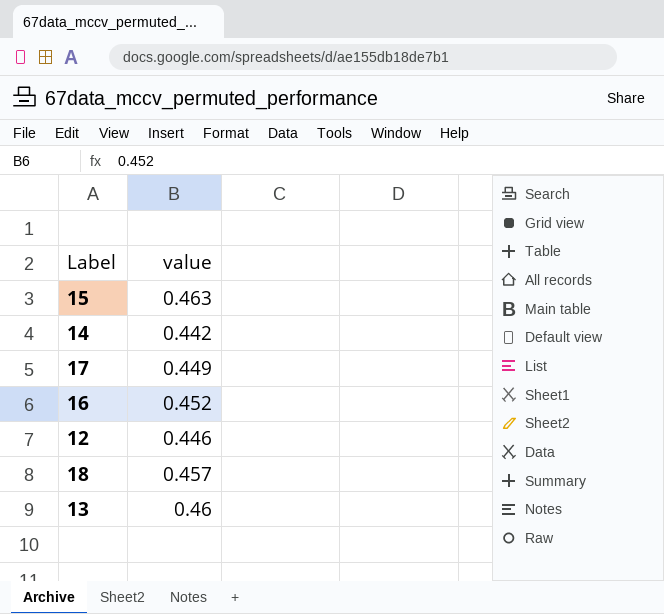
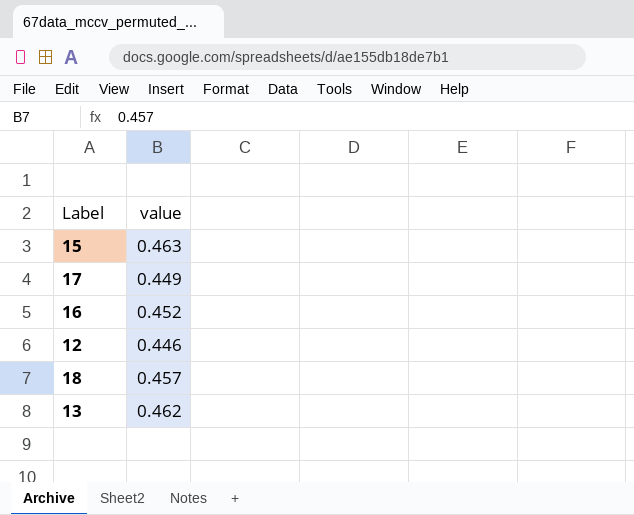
row 14: 0.442 -> none
13 | value: 0.46 -> 0.462

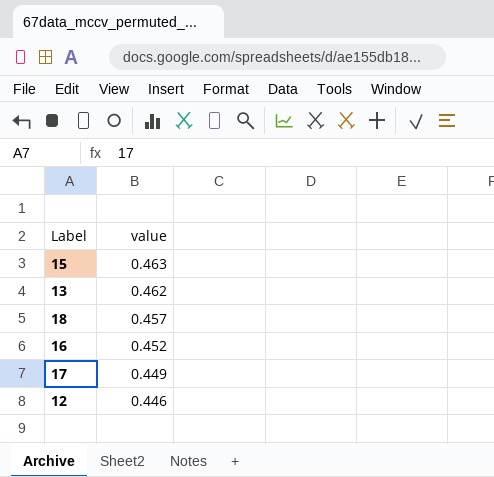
row order: none -> value descending

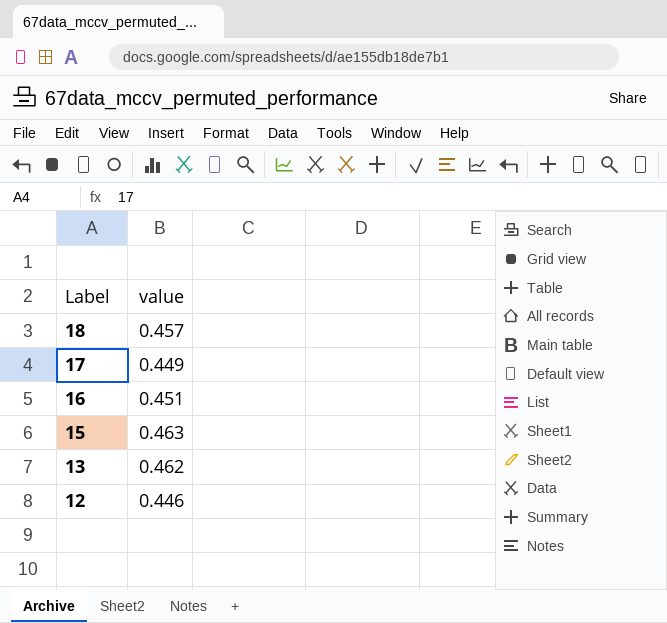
row order: value descending -> Label descending
16 | value: 0.452 -> 0.451

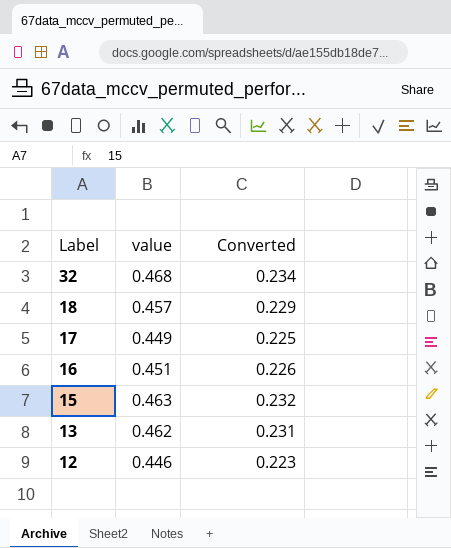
column Converted | formula: none -> [value] * 0.5
row 32: none -> 0.468 | 0.234

